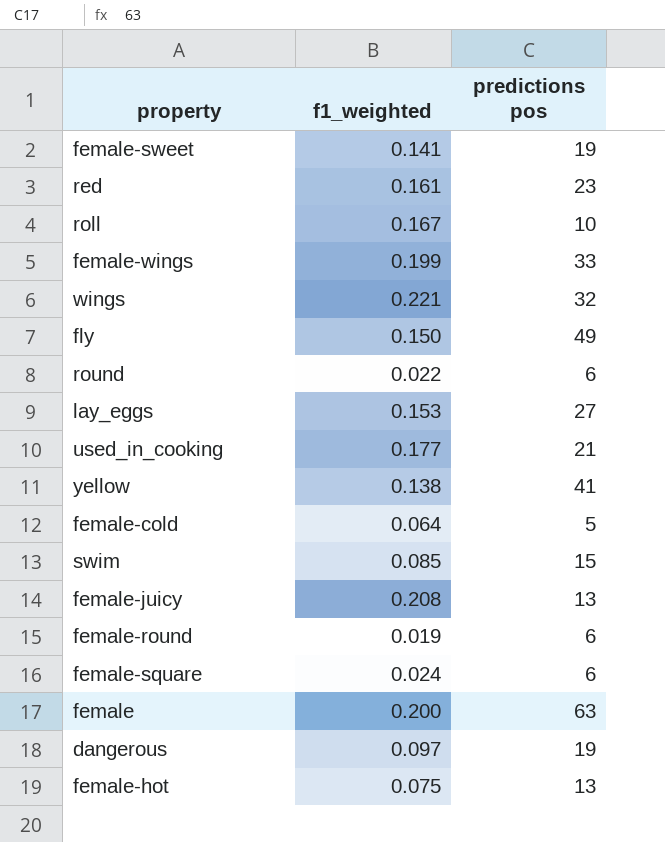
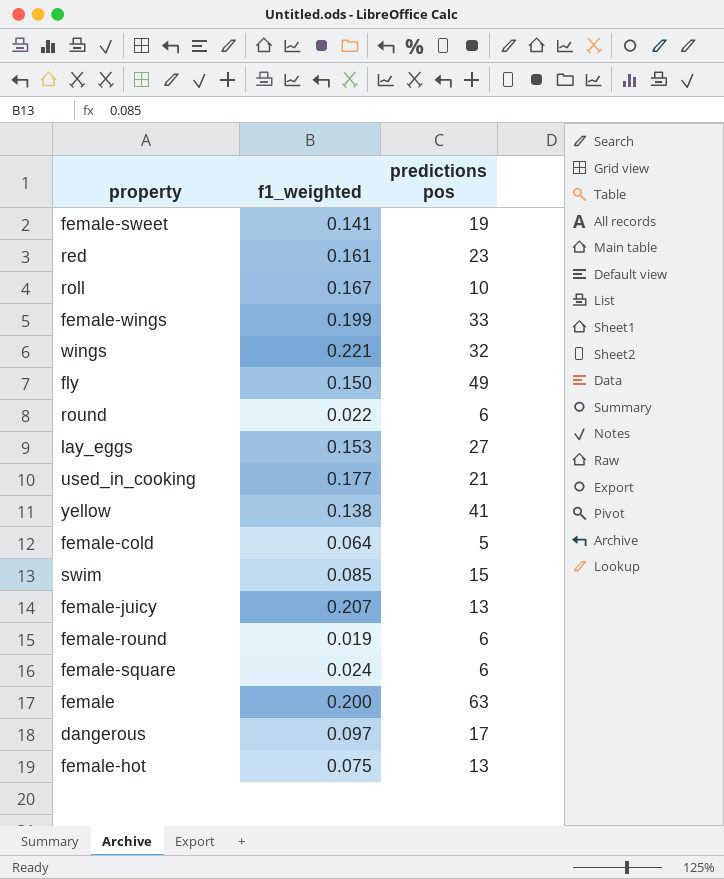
female-juicy | f1_weighted: 0.208 -> 0.207
dangerous | predictions pos: 19 -> 17

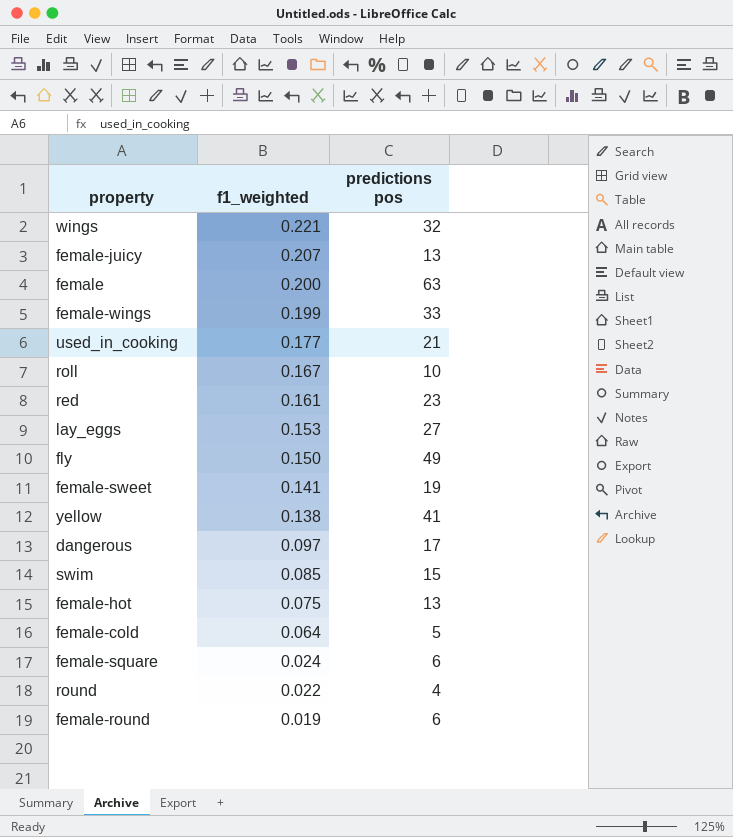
row order: none -> f1_weighted descending
round | predictions pos: 6 -> 4

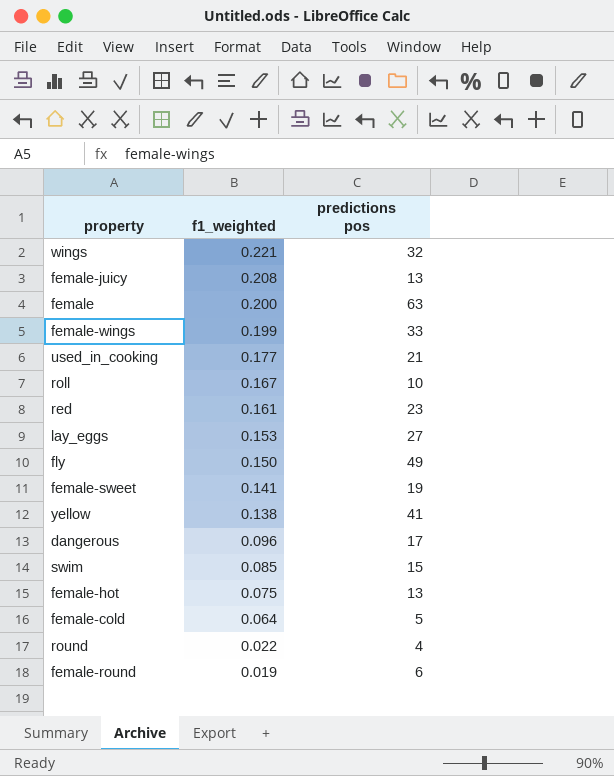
row female-square: 0.024 | 6 -> none
female-juicy | f1_weighted: 0.207 -> 0.208
dangerous | f1_weighted: 0.097 -> 0.096

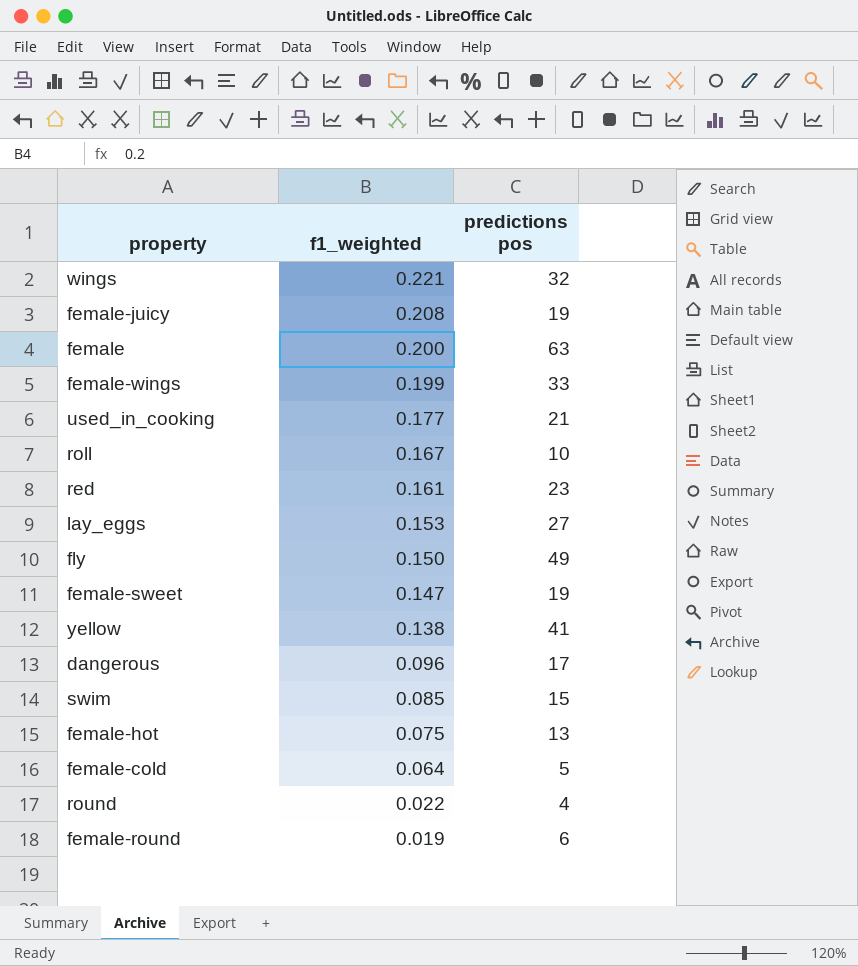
female-juicy | predictions pos: 13 -> 19
female-sweet | f1_weighted: 0.141 -> 0.147

